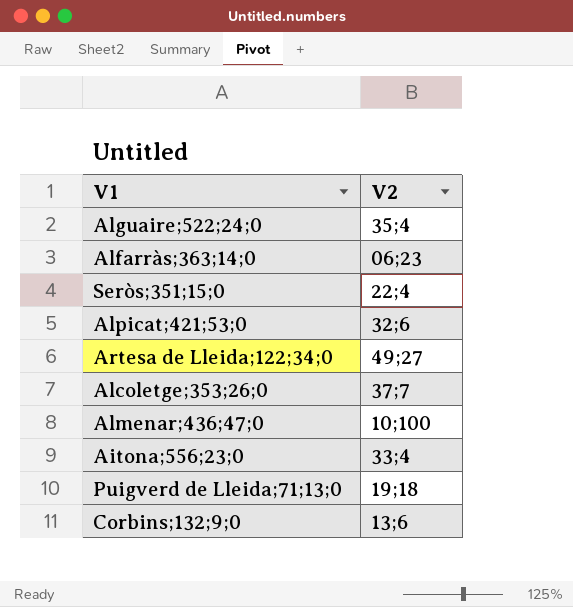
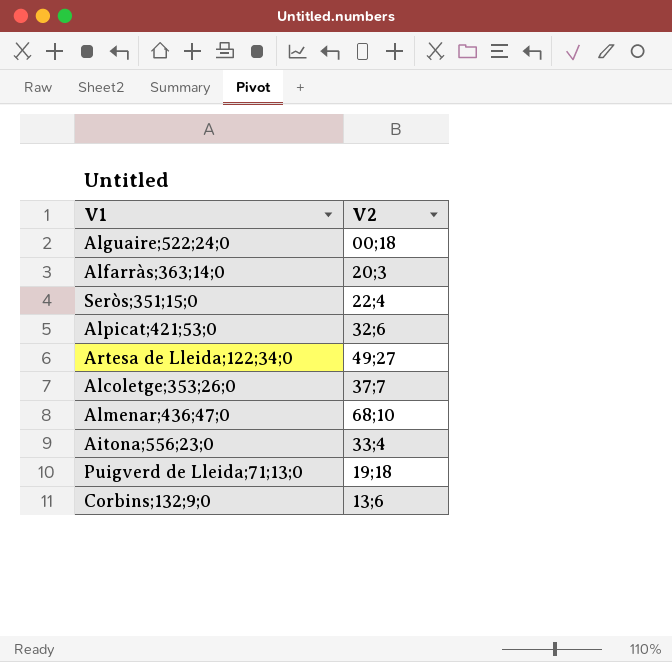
Alguaire;522;24;0 | V2: 35;4 -> 00;18
Alfarràs;363;14;0 | V2: 06;23 -> 20;3
Almenar;436;47;0 | V2: 10;100 -> 68;10

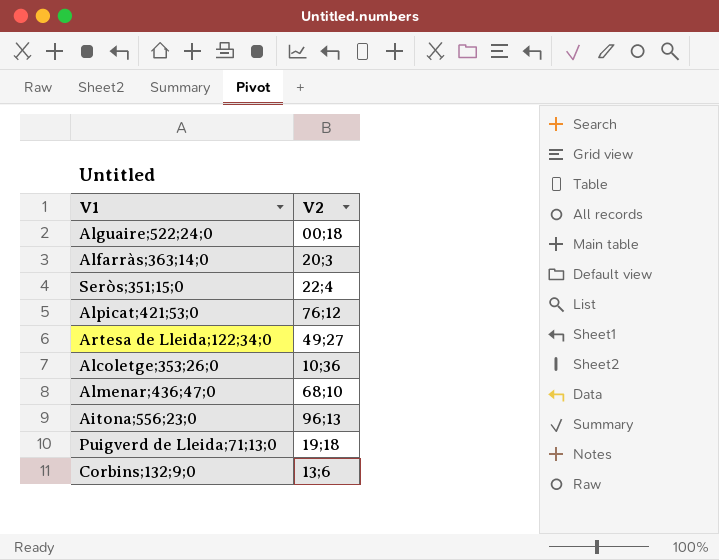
Alpicat;421;53;0 | V2: 32;6 -> 76;12
Alcoletge;353;26;0 | V2: 37;7 -> 10;36
Aitona;556;23;0 | V2: 33;4 -> 96;13

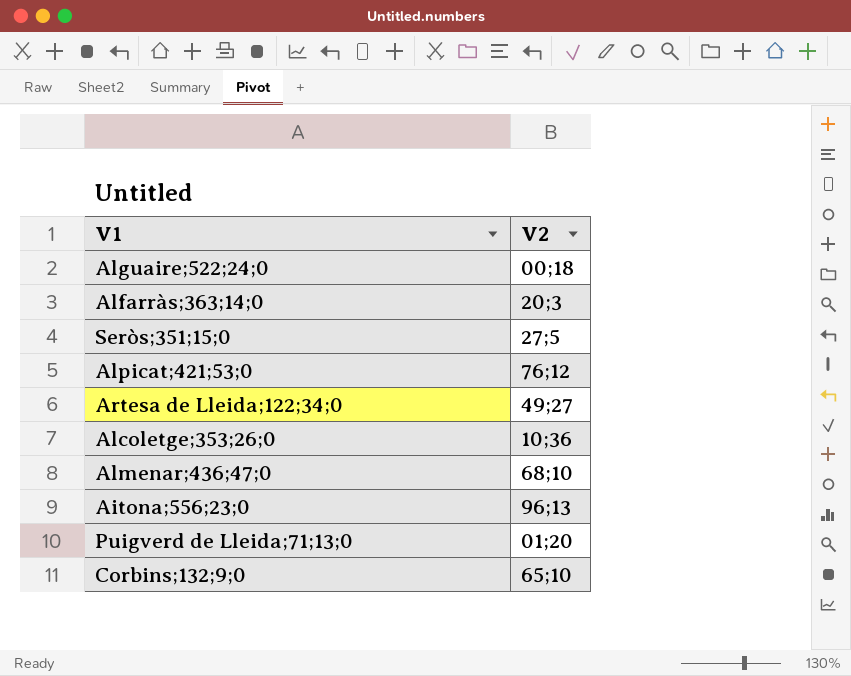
Seròs;351;15;0 | V2: 22;4 -> 27;5
Puigverd de Lleida;71;13;0 | V2: 19;18 -> 01;20
Corbins;132;9;0 | V2: 13;6 -> 65;10

